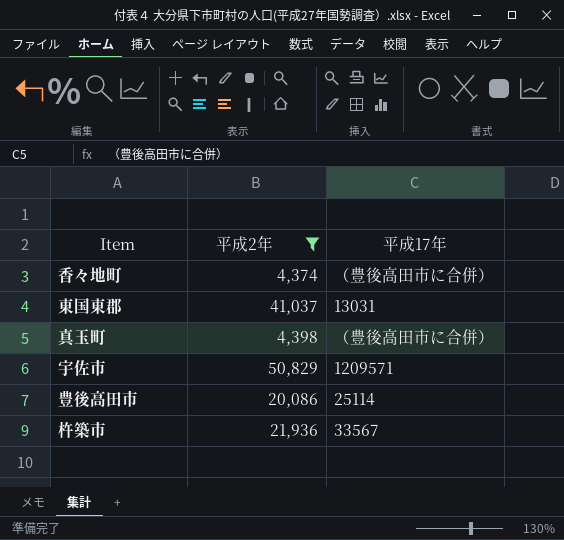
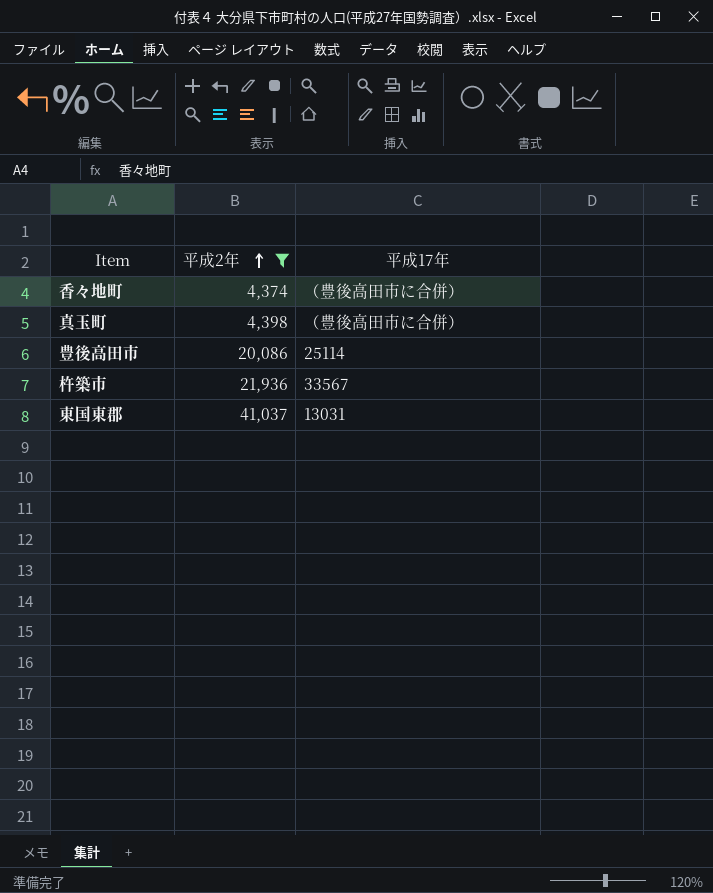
row order: none -> 平成2年 ascending
row 宇佐市: 50,829 | 1209571 -> none

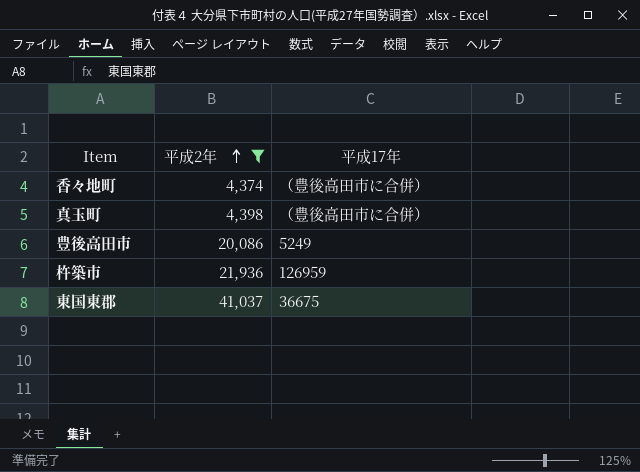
豊後高田市 | 平成17年: 25114 -> 5249
杵築市 | 平成17年: 33567 -> 126959
東国東郡 | 平成17年: 13031 -> 36675

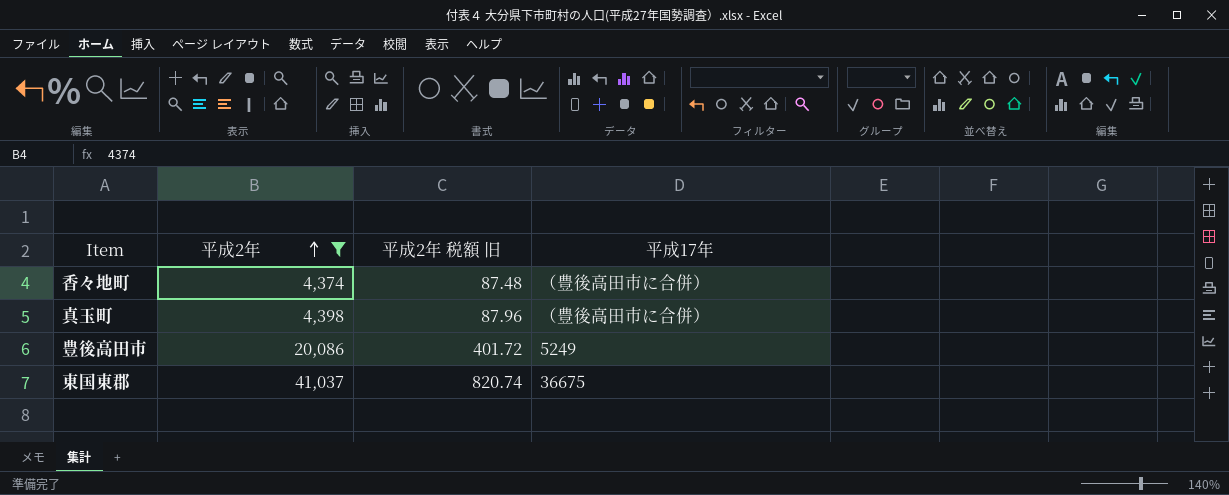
column 平成2年 税額 旧 | formula: none -> [平成2年] * 0.02
row 杵築市: 21,936 | 126959 -> none

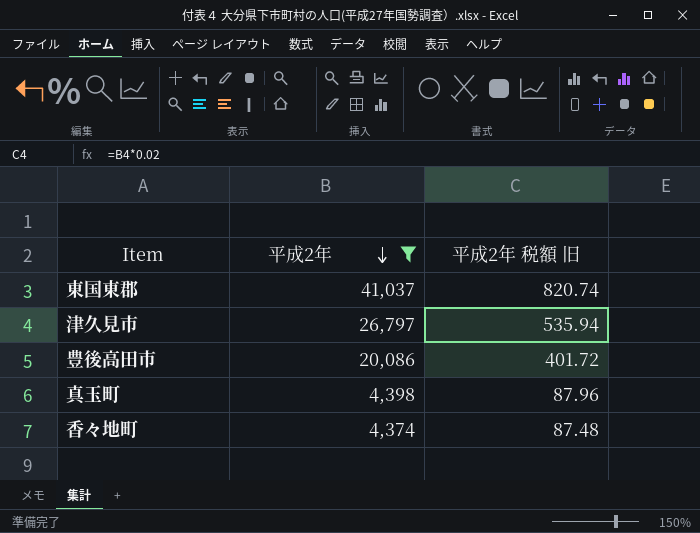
row order: 平成2年 ascending -> 平成2年 descending
column 平成17年 | position: 4 -> none
row 津久見市: none -> 26,797 | 535.94

